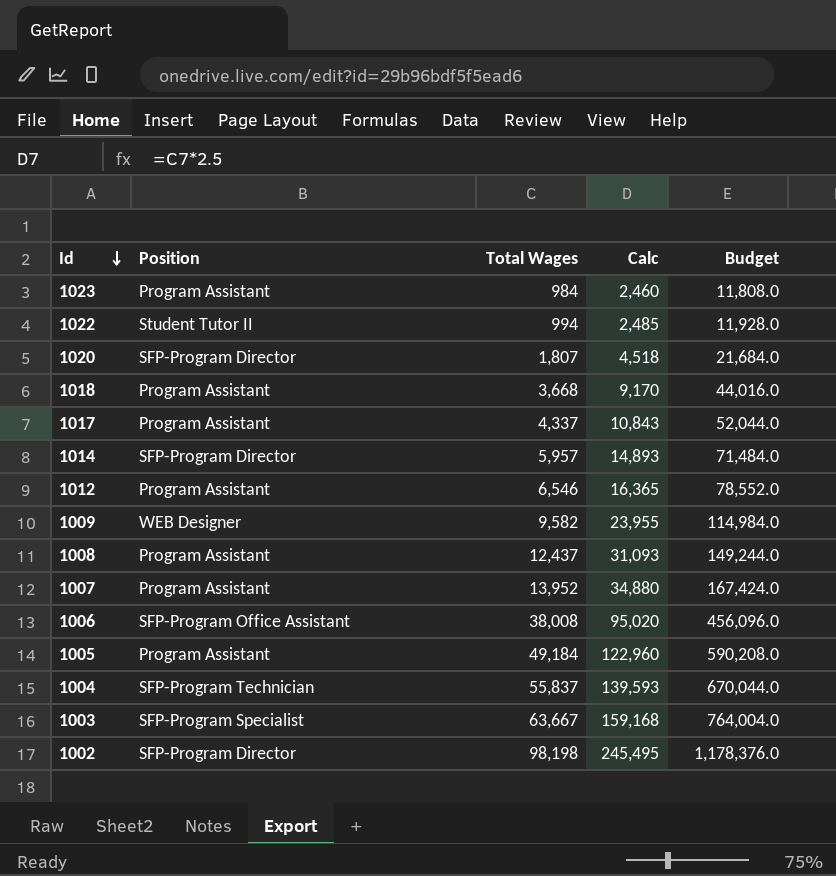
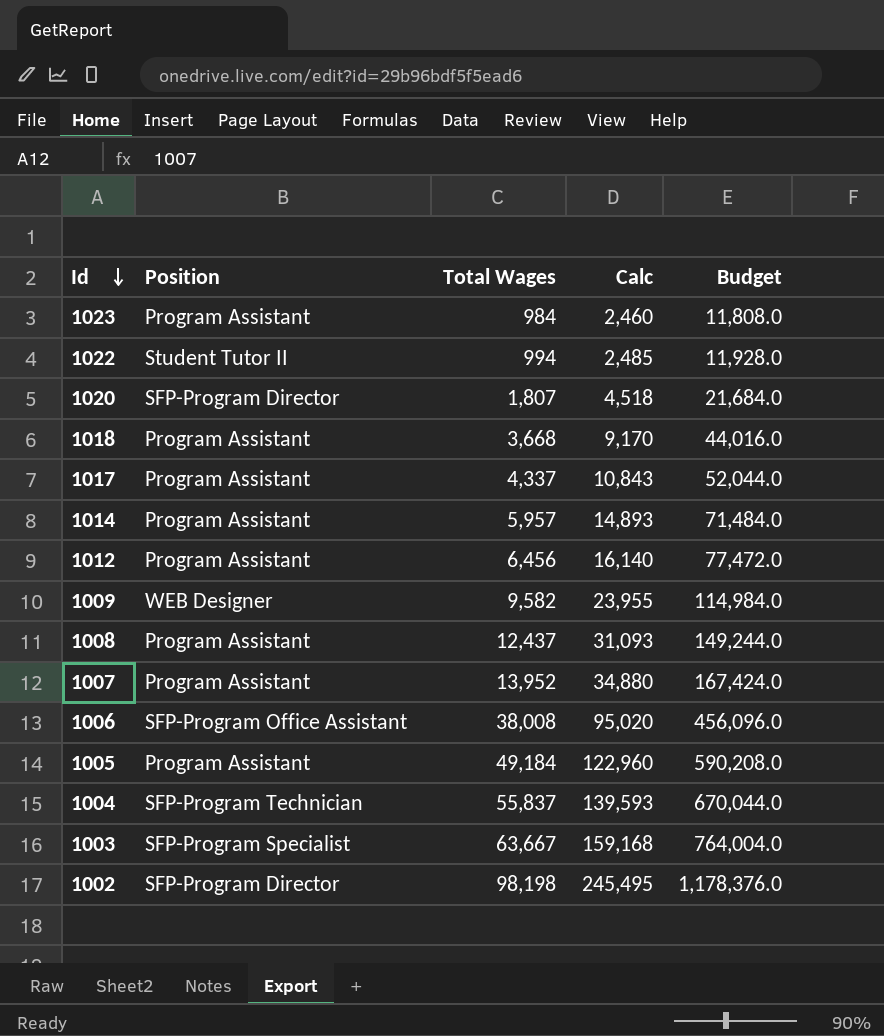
1014 | Position: SFP-Program Director -> Program Assistant
1012 | Total Wages: 6,546 -> 6,456
1012 | Calc: 16,365 -> 16,140
1012 | Budget: 78,552.0 -> 77,472.0

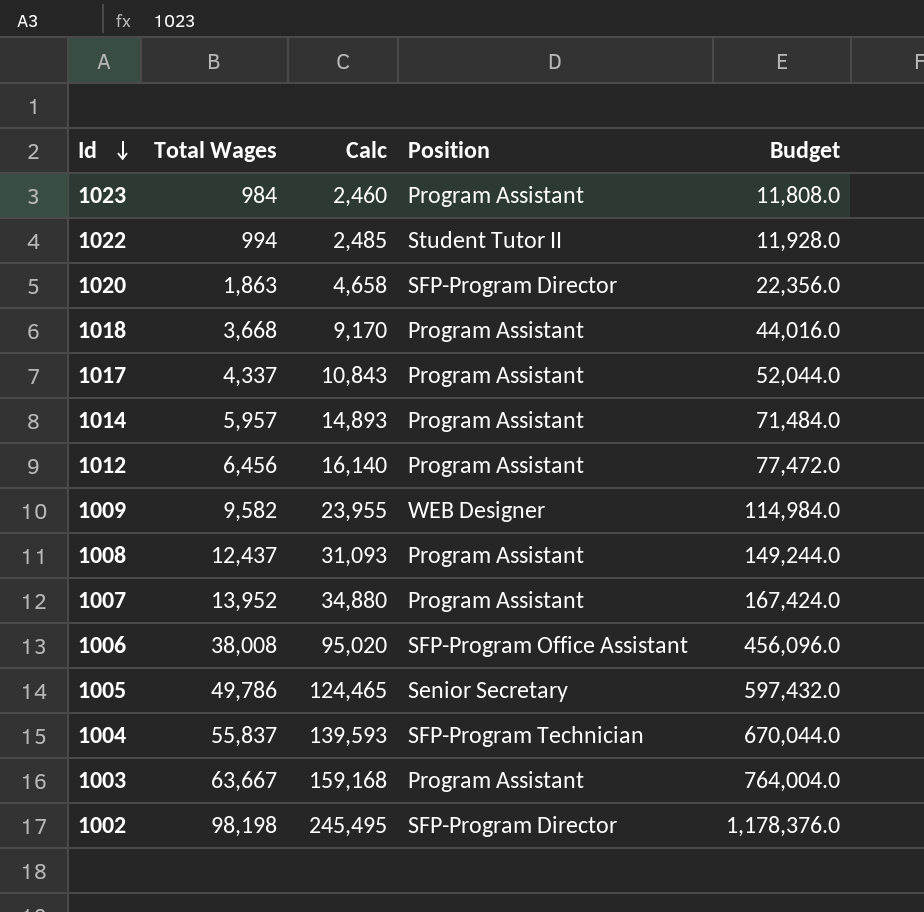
column Position | position: 2 -> 4
1020 | Total Wages: 1,807 -> 1,863
1020 | Calc: 4,518 -> 4,658
1020 | Budget: 21,684.0 -> 22,356.0
1005 | Total Wages: 49,184 -> 49,786
1005 | Calc: 122,960 -> 124,465
1005 | Position: Program Assistant -> Senior Secretary
1005 | Budget: 590,208.0 -> 597,432.0
1003 | Position: SFP-Program Specialist -> Program Assistant

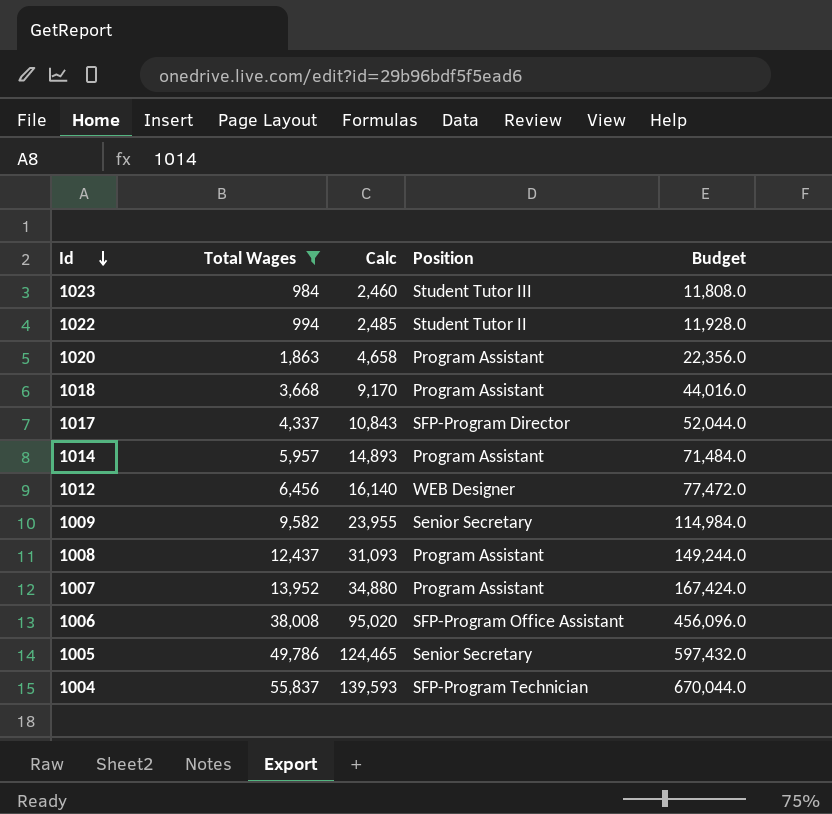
filter: none -> Total Wages <= 55,837
1023 | Position: Program Assistant -> Student Tutor III
1020 | Position: SFP-Program Director -> Program Assistant
1017 | Position: Program Assistant -> SFP-Program Director
1012 | Position: Program Assistant -> WEB Designer
1009 | Position: WEB Designer -> Senior Secretary

